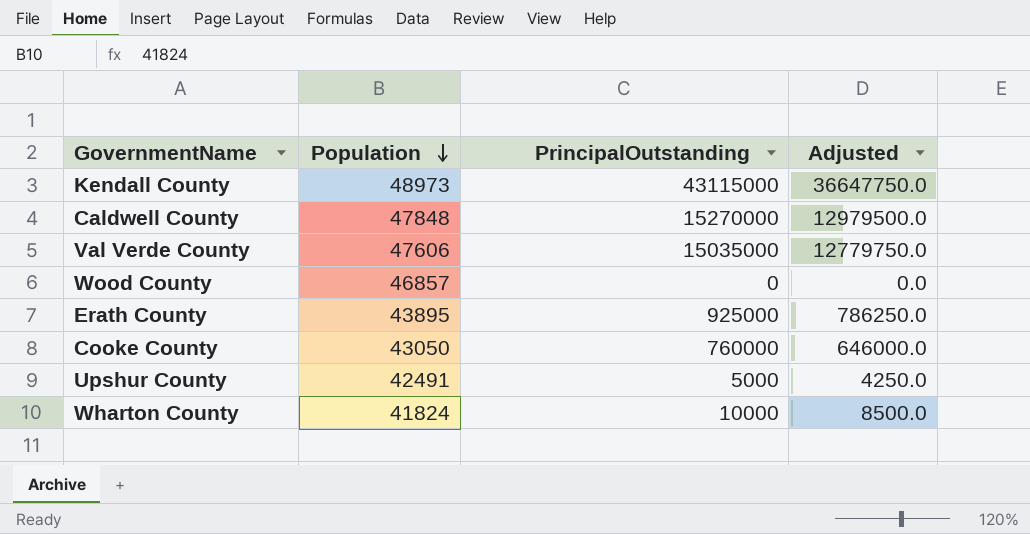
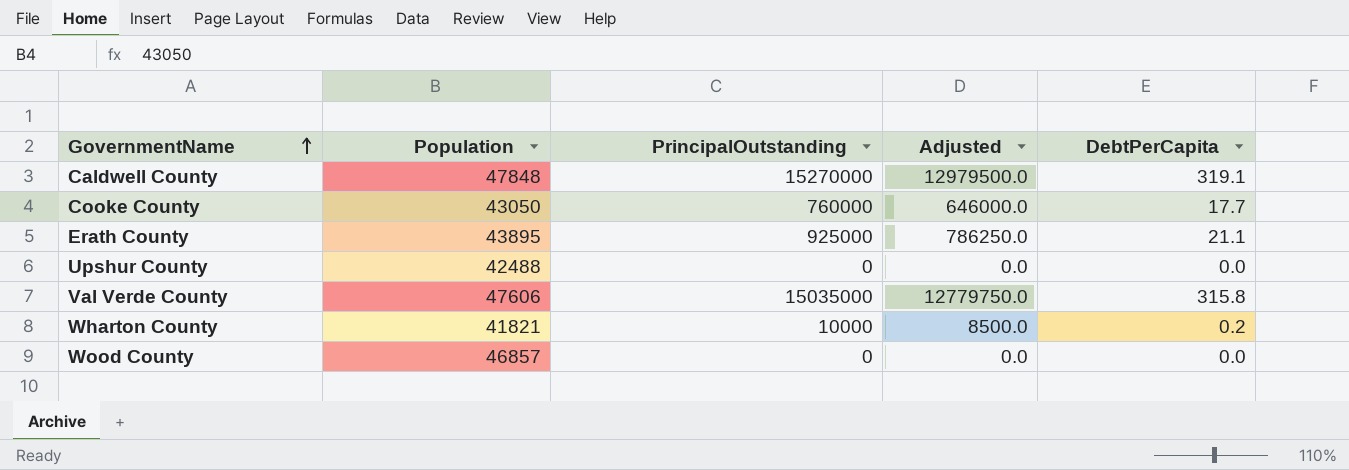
row order: Population descending -> GovernmentName ascending
column DebtPerCapita | formula: none -> [PrincipalOutstanding] / [Population]
row Kendall County: 48973 | 43115000 | 36647750.0 -> none
Upshur County | Population: 42491 -> 42488
Upshur County | PrincipalOutstanding: 5000 -> 0
Upshur County | Adjusted: 4250.0 -> 0.0
Wharton County | Population: 41824 -> 41821

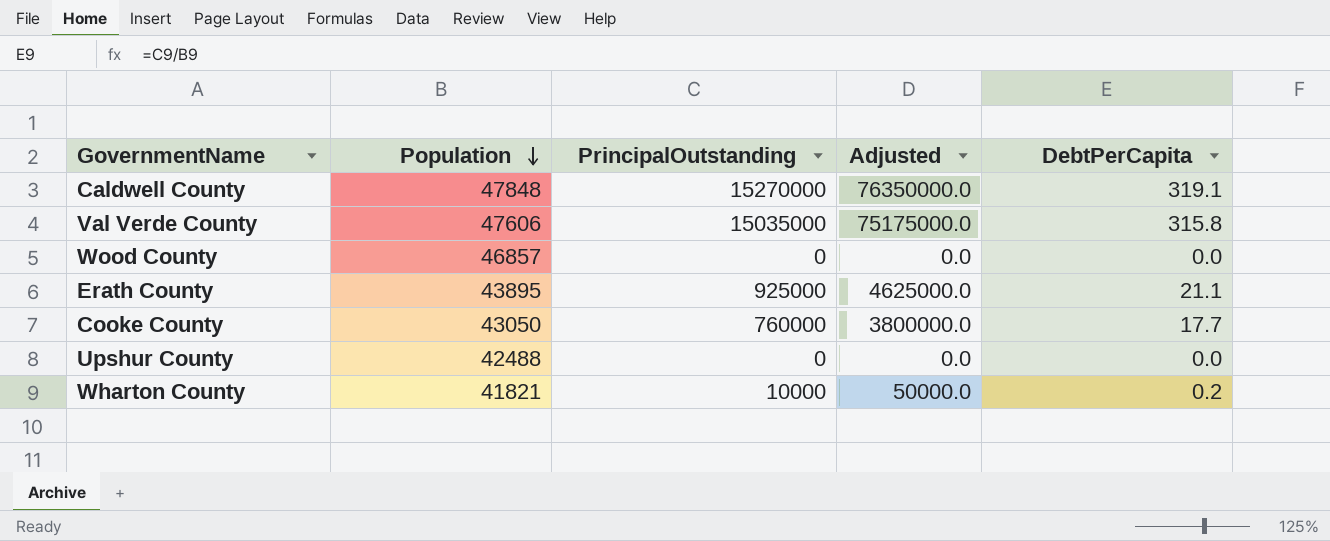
row order: GovernmentName ascending -> Population descending
column Adjusted | formula: [PrincipalOutstanding] * 0.85 -> [PrincipalOutstanding] * 5

